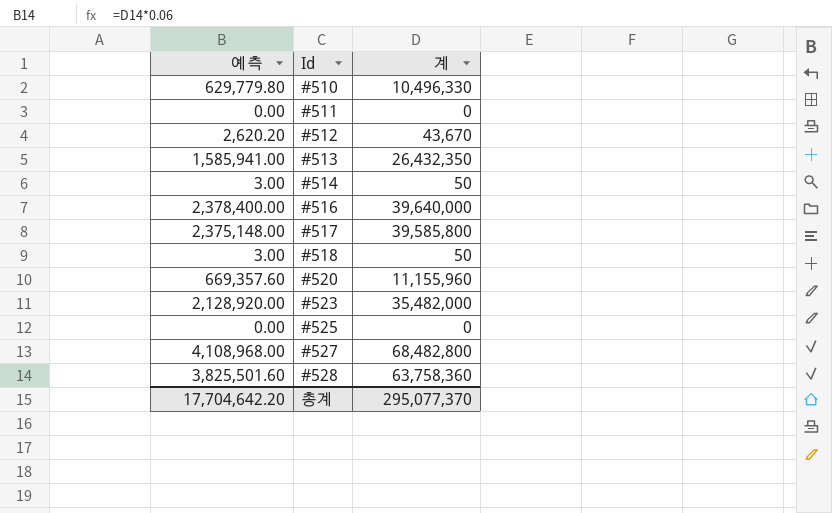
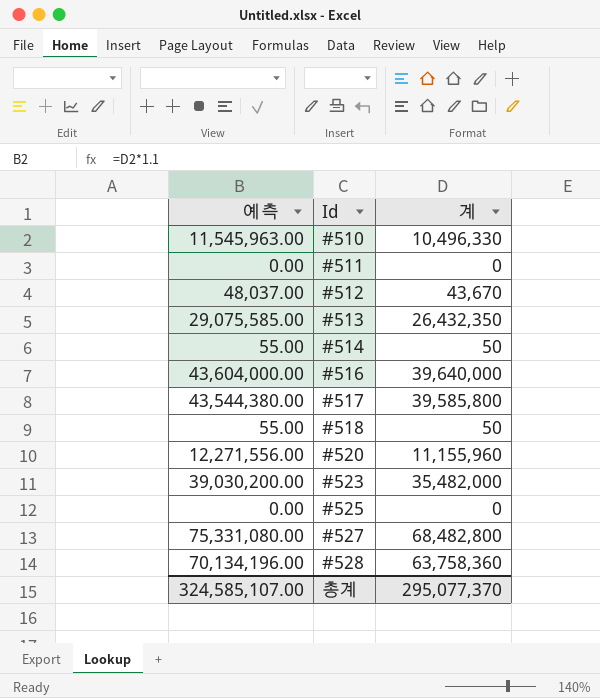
column 예측 | formula: [계] * 0.06 -> [계] * 1.1
총계 | 예측: 17,704,642.20 -> 324,585,107.00

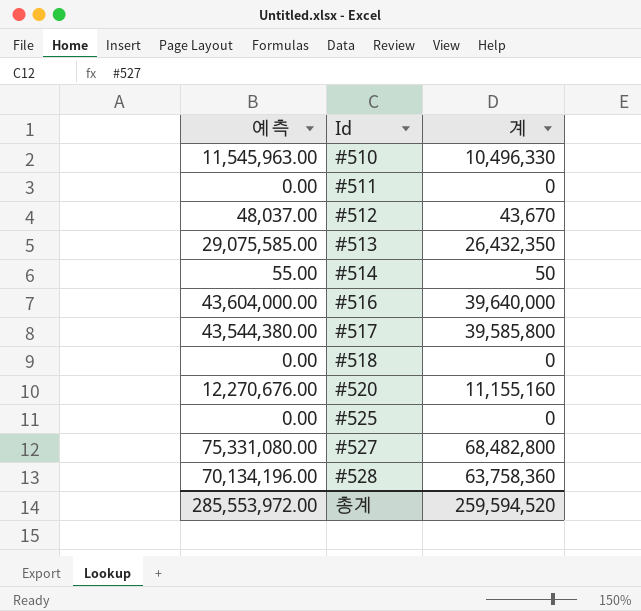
row #523: 39,030,200.00 | 35,482,000 -> none
#518 | 예측: 55.00 -> 0.00
#518 | 계: 50 -> 0
#520 | 예측: 12,271,556.00 -> 12,270,676.00
#520 | 계: 11,155,960 -> 11,155,160
총계 | 예측: 324,585,107.00 -> 285,553,972.00
총계 | 계: 295,077,370 -> 259,594,520

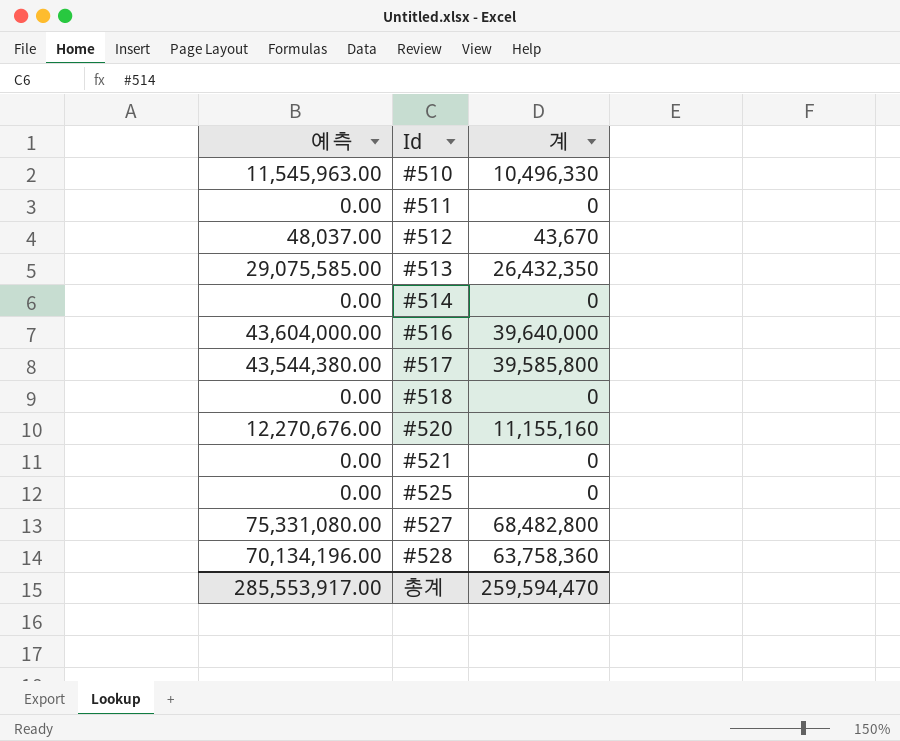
#514 | 예측: 55.00 -> 0.00
#514 | 계: 50 -> 0
row #521: none -> 0.00 | 0
총계 | 예측: 285,553,972.00 -> 285,553,917.00
총계 | 계: 259,594,520 -> 259,594,470

